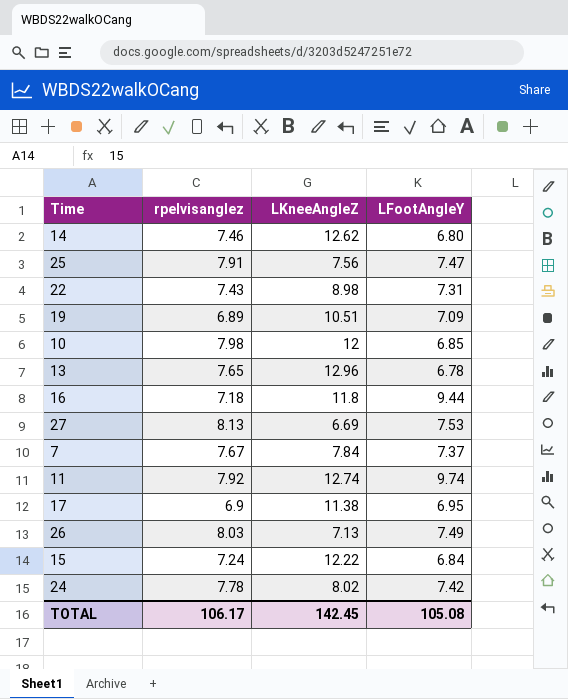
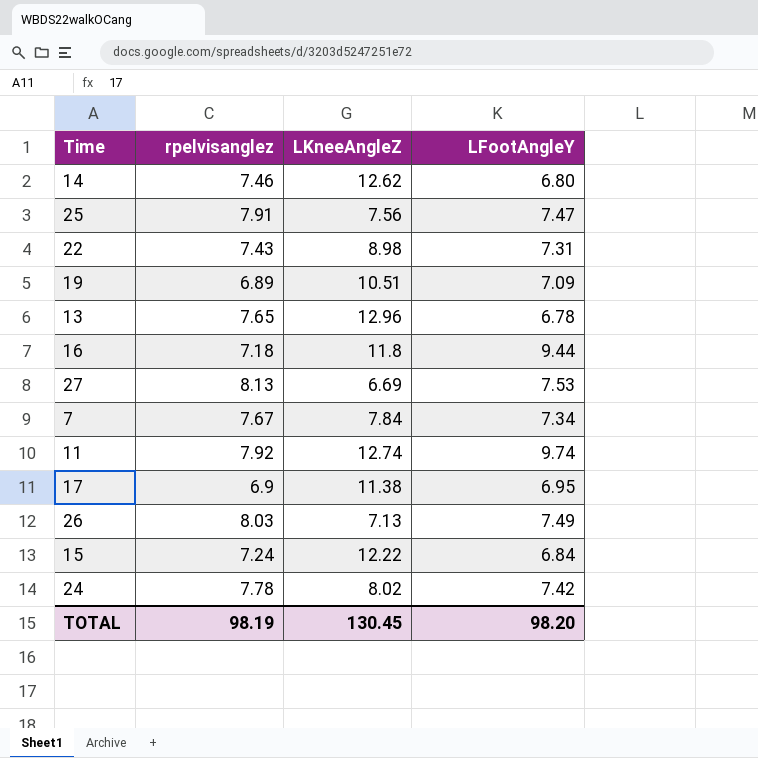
row 10: 7.98 | 12 | 6.85 -> none
7 | LFootAngleY: 7.37 -> 7.34
TOTAL | rpelvisanglez: 106.17 -> 98.19
TOTAL | LKneeAngleZ: 142.45 -> 130.45
TOTAL | LFootAngleY: 105.08 -> 98.20

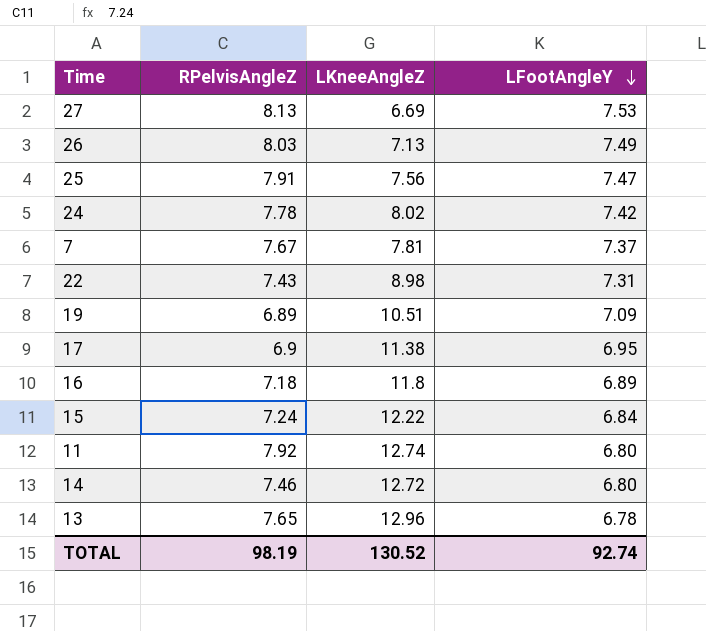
row order: none -> LFootAngleY descending
column name: rpelvisanglez -> RPelvisAngleZ
7 | LKneeAngleZ: 7.84 -> 7.81
7 | LFootAngleY: 7.34 -> 7.37
16 | LFootAngleY: 9.44 -> 6.89
11 | LFootAngleY: 9.74 -> 6.80
14 | LKneeAngleZ: 12.62 -> 12.72
TOTAL | LKneeAngleZ: 130.45 -> 130.52
TOTAL | LFootAngleY: 98.20 -> 92.74

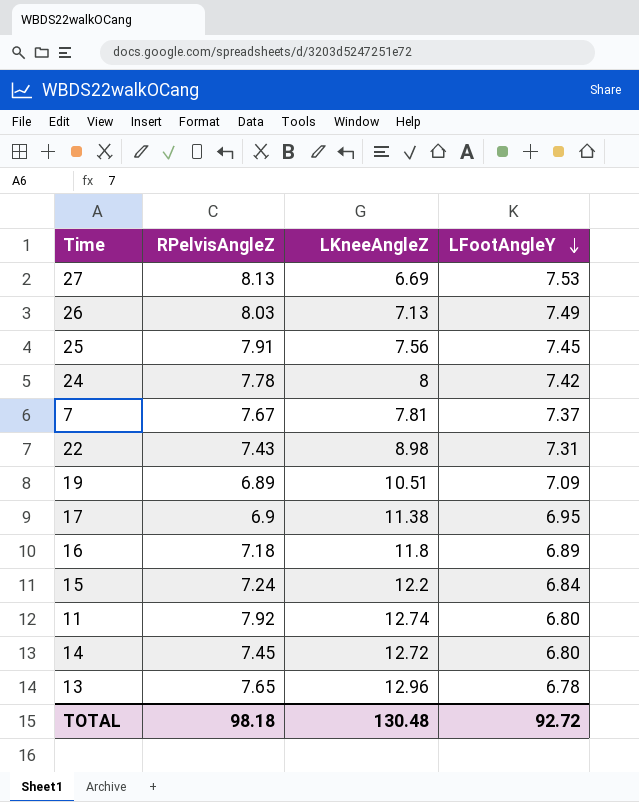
25 | LFootAngleY: 7.47 -> 7.45
24 | LKneeAngleZ: 8.02 -> 8
15 | LKneeAngleZ: 12.22 -> 12.2
14 | RPelvisAngleZ: 7.46 -> 7.45
TOTAL | RPelvisAngleZ: 98.19 -> 98.18
TOTAL | LKneeAngleZ: 130.52 -> 130.48
TOTAL | LFootAngleY: 92.74 -> 92.72

